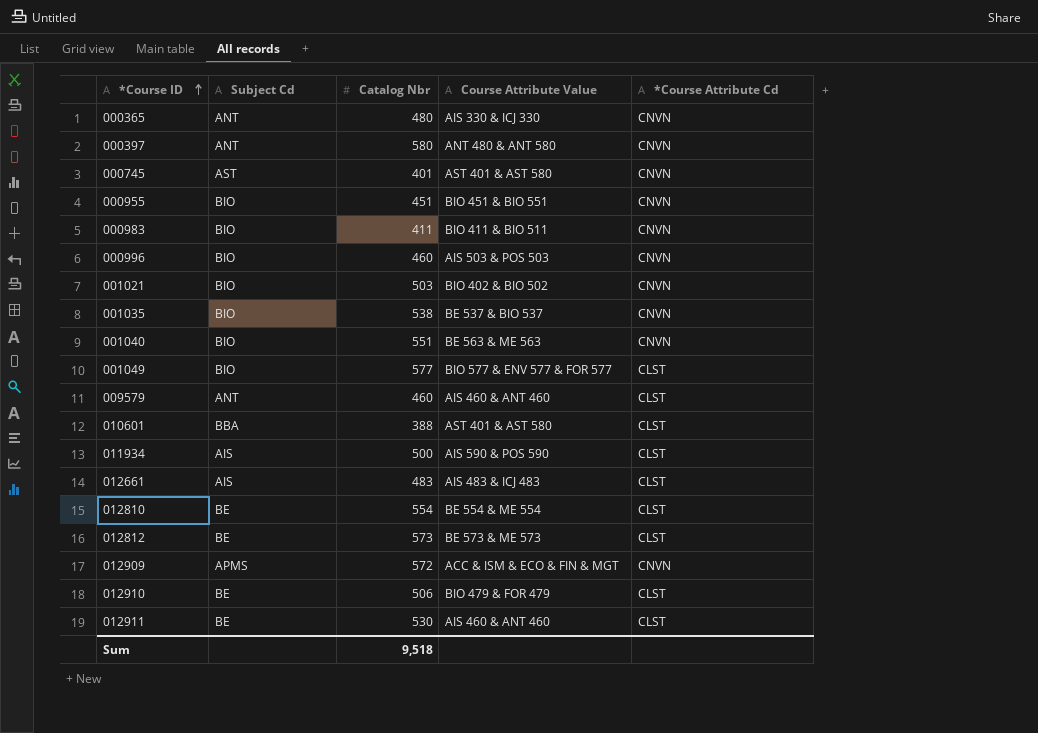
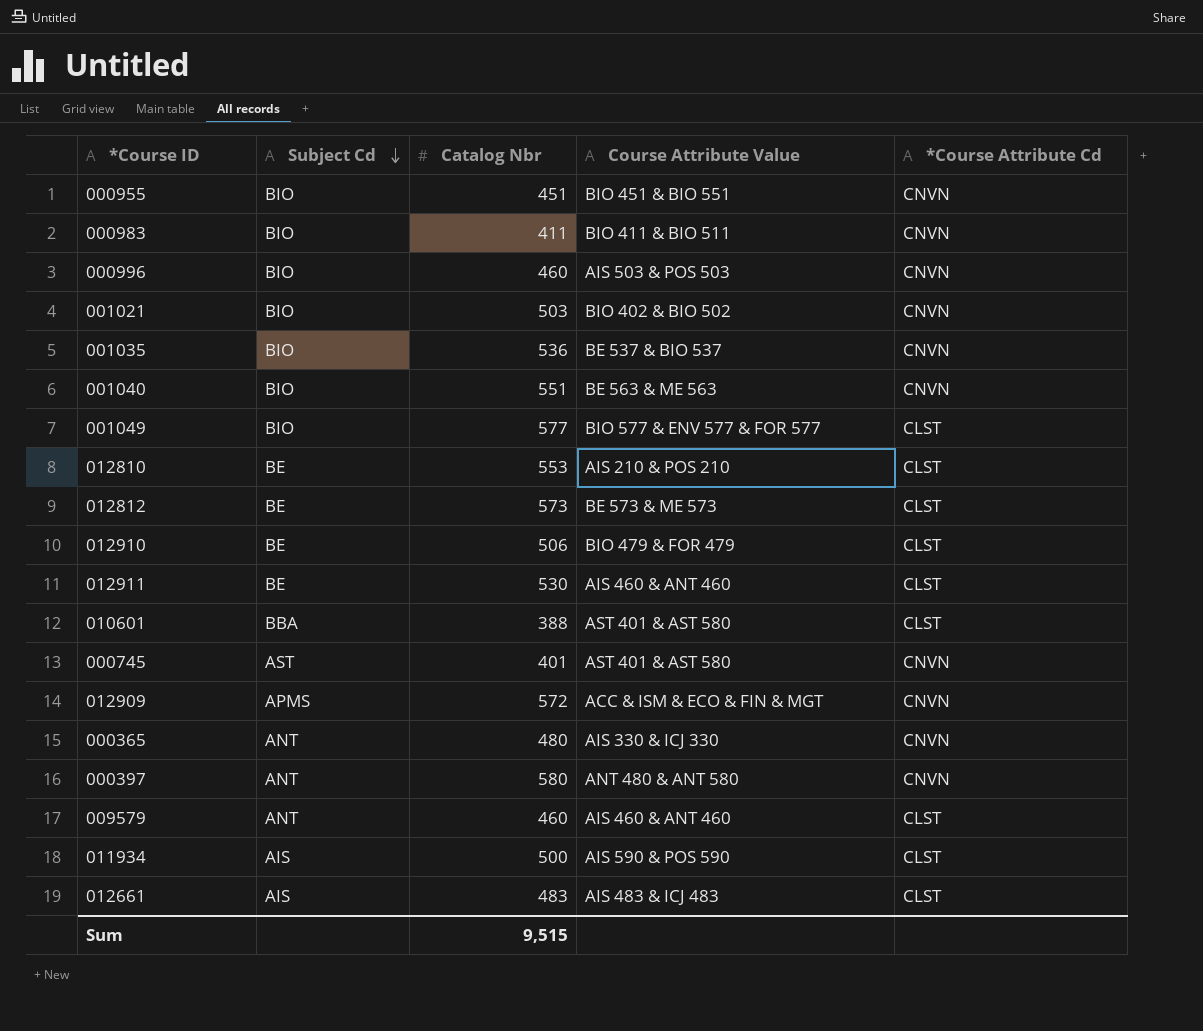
row order: *Course ID ascending -> Subject Cd descending
001035 | Catalog Nbr: 538 -> 536
012810 | Catalog Nbr: 554 -> 553
012810 | Course Attribute Value: BE 554 & ME 554 -> AIS 210 & POS 210
Sum | Catalog Nbr: 9,518 -> 9,515

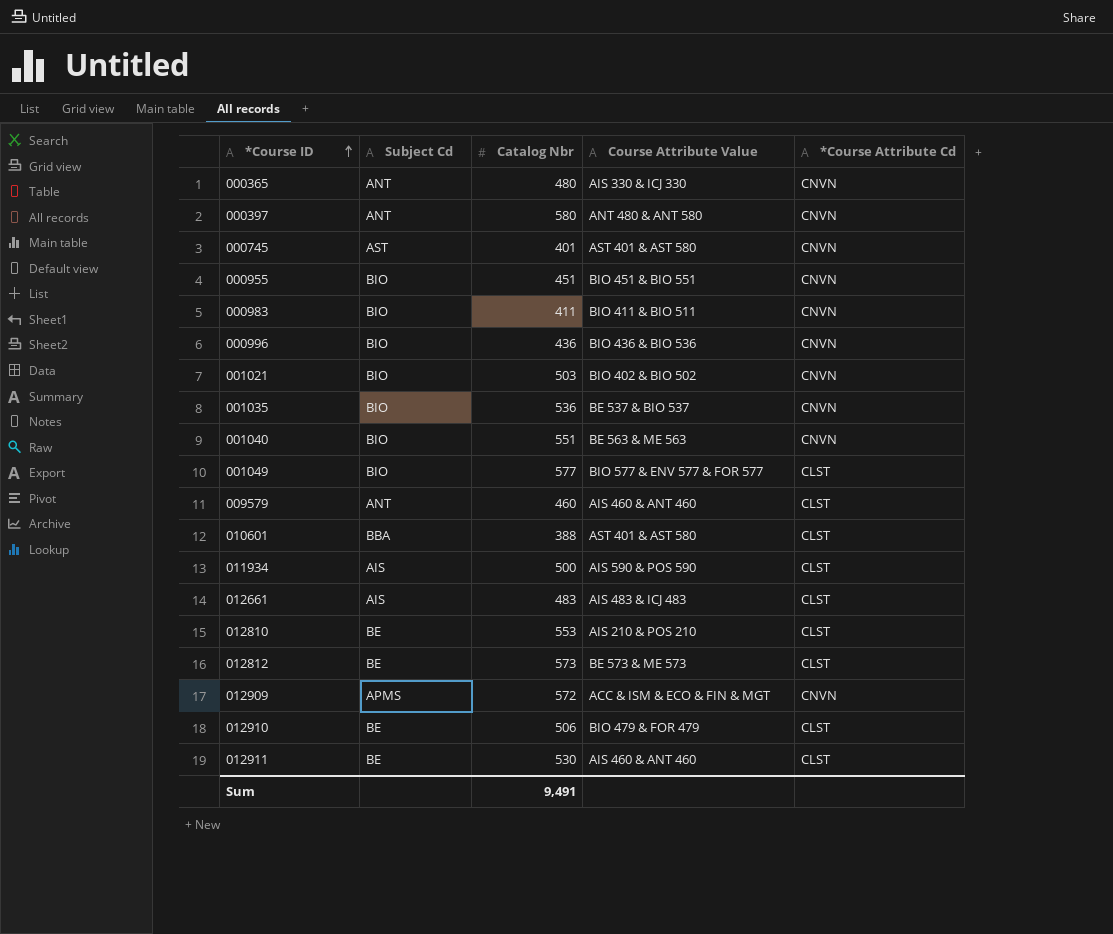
row order: Subject Cd descending -> *Course ID ascending
000996 | Catalog Nbr: 460 -> 436
000996 | Course Attribute Value: AIS 503 & POS 503 -> BIO 436 & BIO 536
Sum | Catalog Nbr: 9,515 -> 9,491

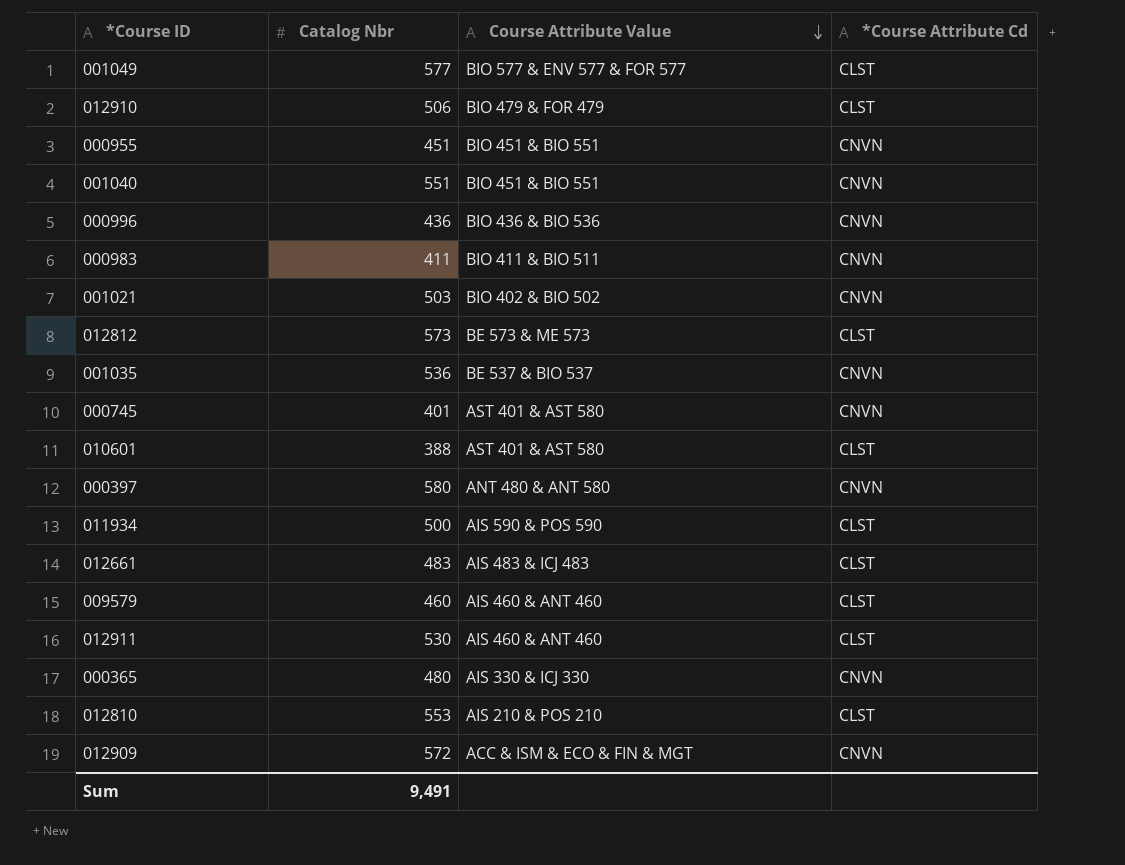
row order: *Course ID ascending -> Course Attribute Value descending
column Subject Cd | position: 2 -> none
001040 | Course Attribute Value: BE 563 & ME 563 -> BIO 451 & BIO 551

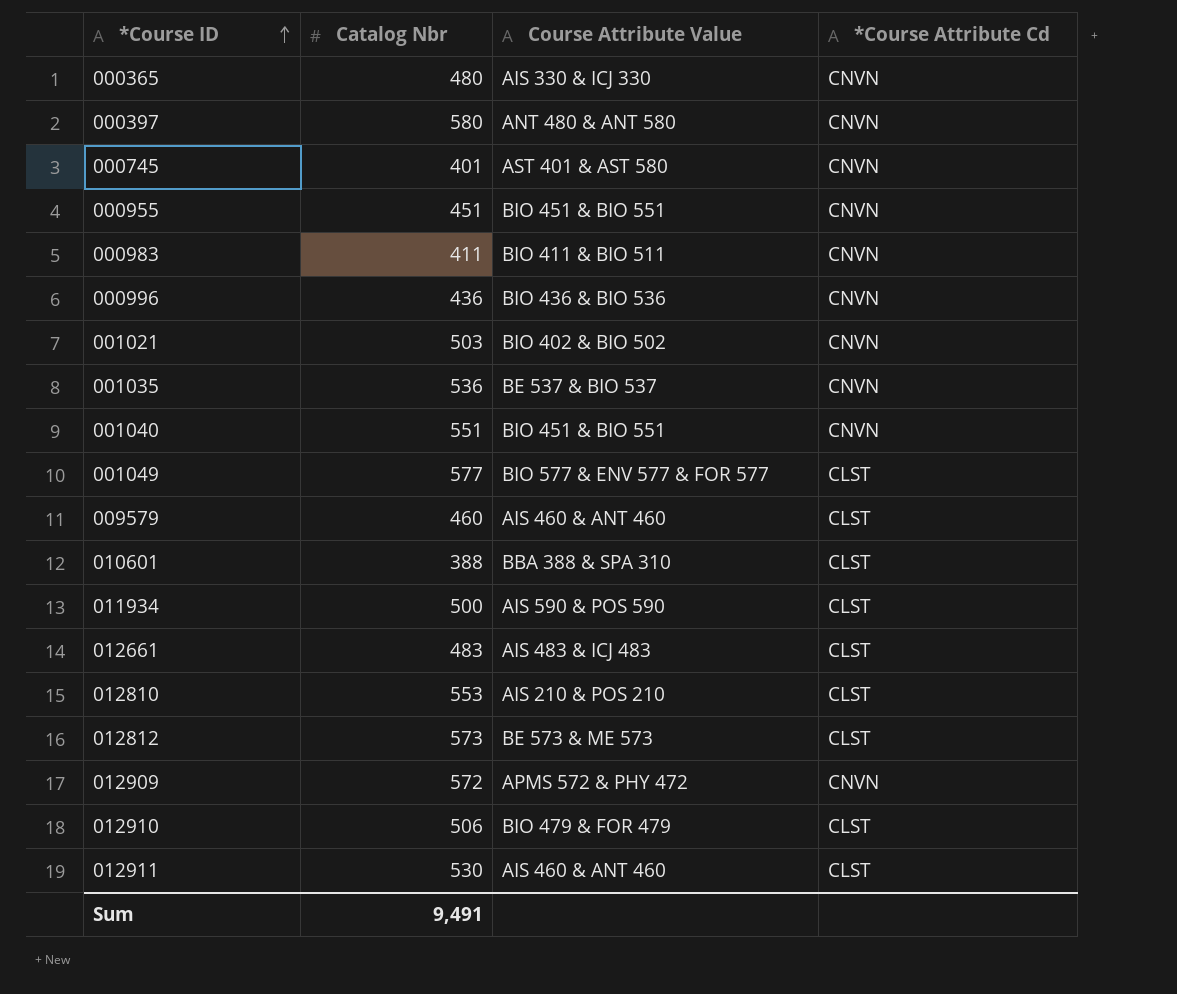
row order: Course Attribute Value descending -> *Course ID ascending
010601 | Course Attribute Value: AST 401 & AST 580 -> BBA 388 & SPA 310
012909 | Course Attribute Value: ACC & ISM & ECO & FIN & MGT -> APMS 572 & PHY 472

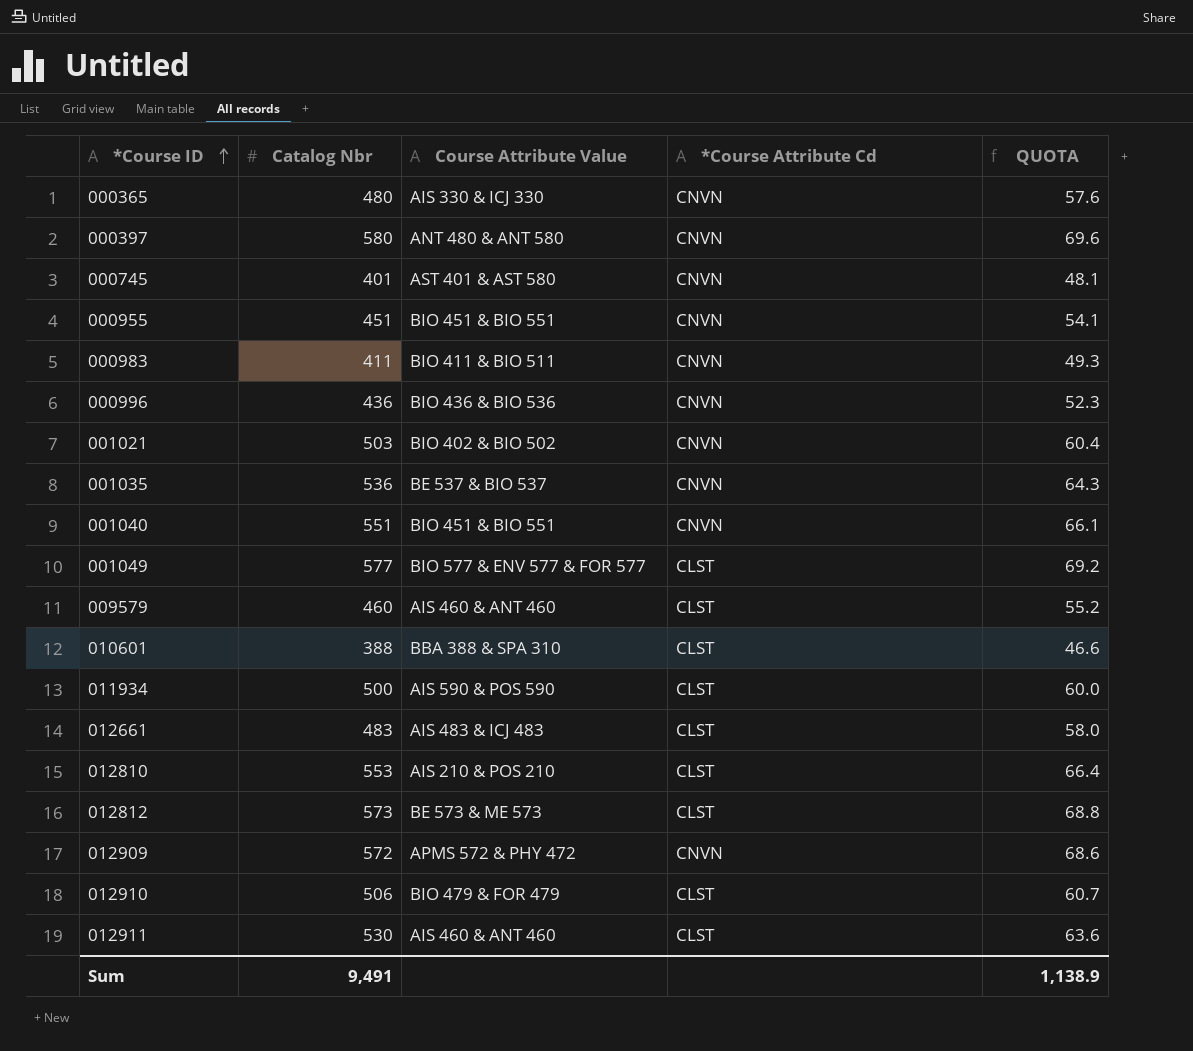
column QUOTA | formula: none -> [Catalog Nbr] * 0.12

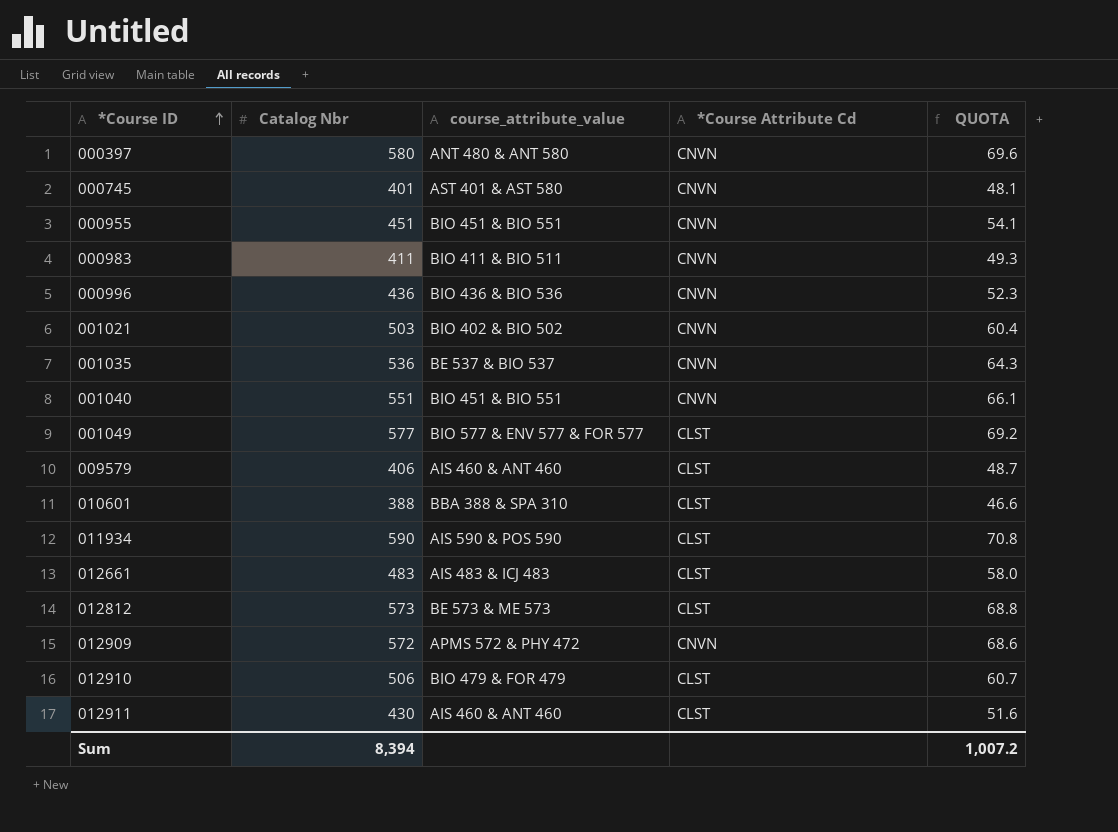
column name: Course Attribute Value -> course_attribute_value
row 000365: 480 | AIS 330 & ICJ 330 | CNVN | 57.6 -> none
row 012810: 553 | AIS 210 & POS 210 | CLST | 66.4 -> none
009579 | Catalog Nbr: 460 -> 406
009579 | QUOTA: 55.2 -> 48.7
011934 | Catalog Nbr: 500 -> 590
011934 | QUOTA: 60.0 -> 70.8
012911 | Catalog Nbr: 530 -> 430
012911 | QUOTA: 63.6 -> 51.6
Sum | Catalog Nbr: 9,491 -> 8,394
Sum | QUOTA: 1,138.9 -> 1,007.2

